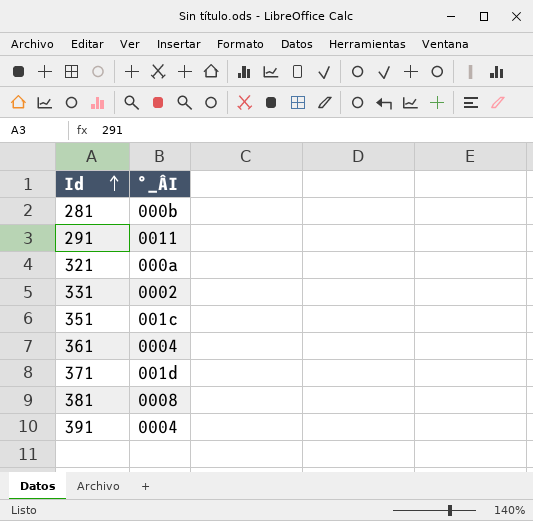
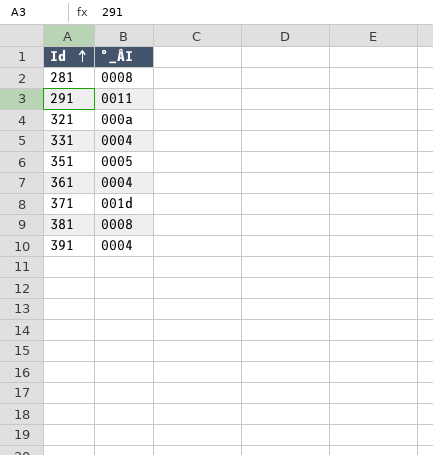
281 | °_ÂI: 000b -> 0008
331 | °_ÂI: 0002 -> 0004
351 | °_ÂI: 001c -> 0005

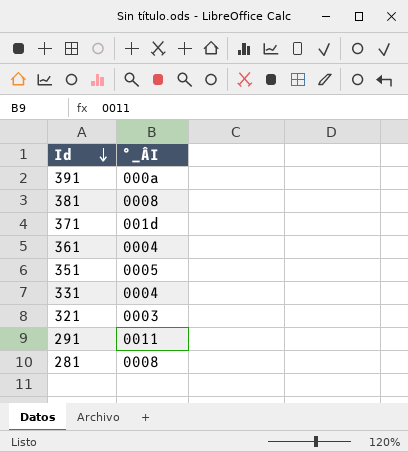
row order: Id ascending -> Id descending
391 | °_ÂI: 0004 -> 000a
321 | °_ÂI: 000a -> 0003

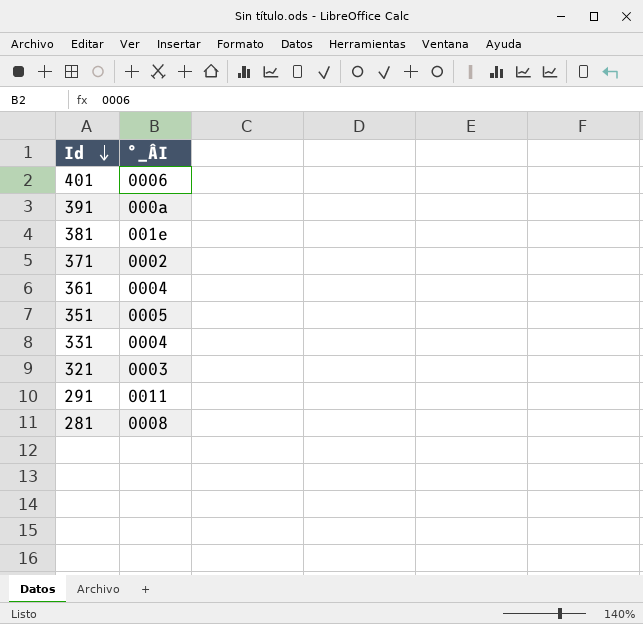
row 401: none -> 0006
381 | °_ÂI: 0008 -> 001e
371 | °_ÂI: 001d -> 0002

